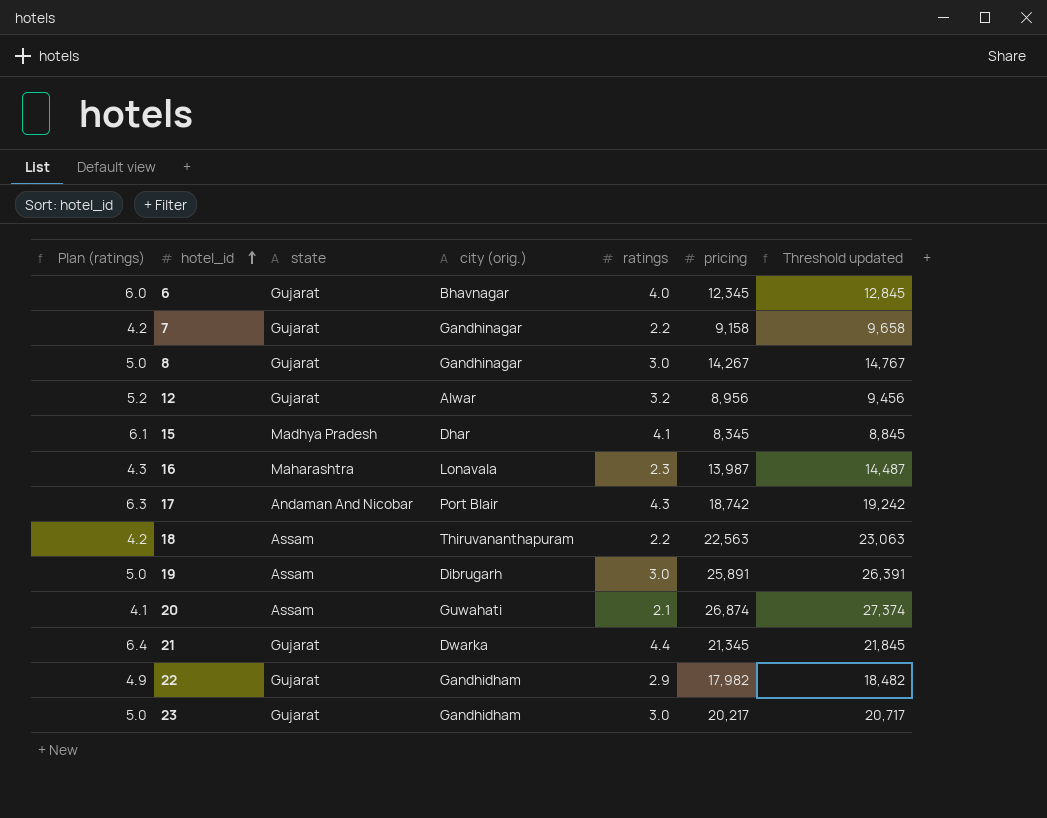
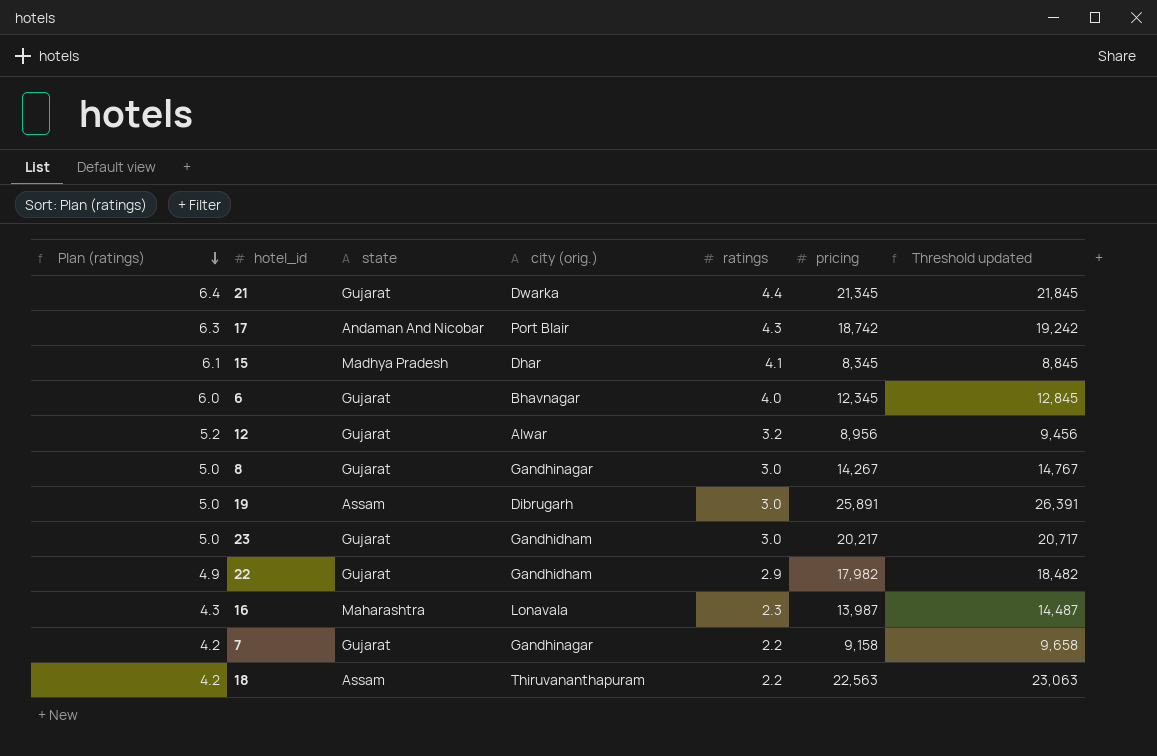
row order: hotel_id ascending -> Plan (ratings) descending
row 20: 4.1 | Assam | Guwahati | 2.1 | 26,874 | 27,374 -> none

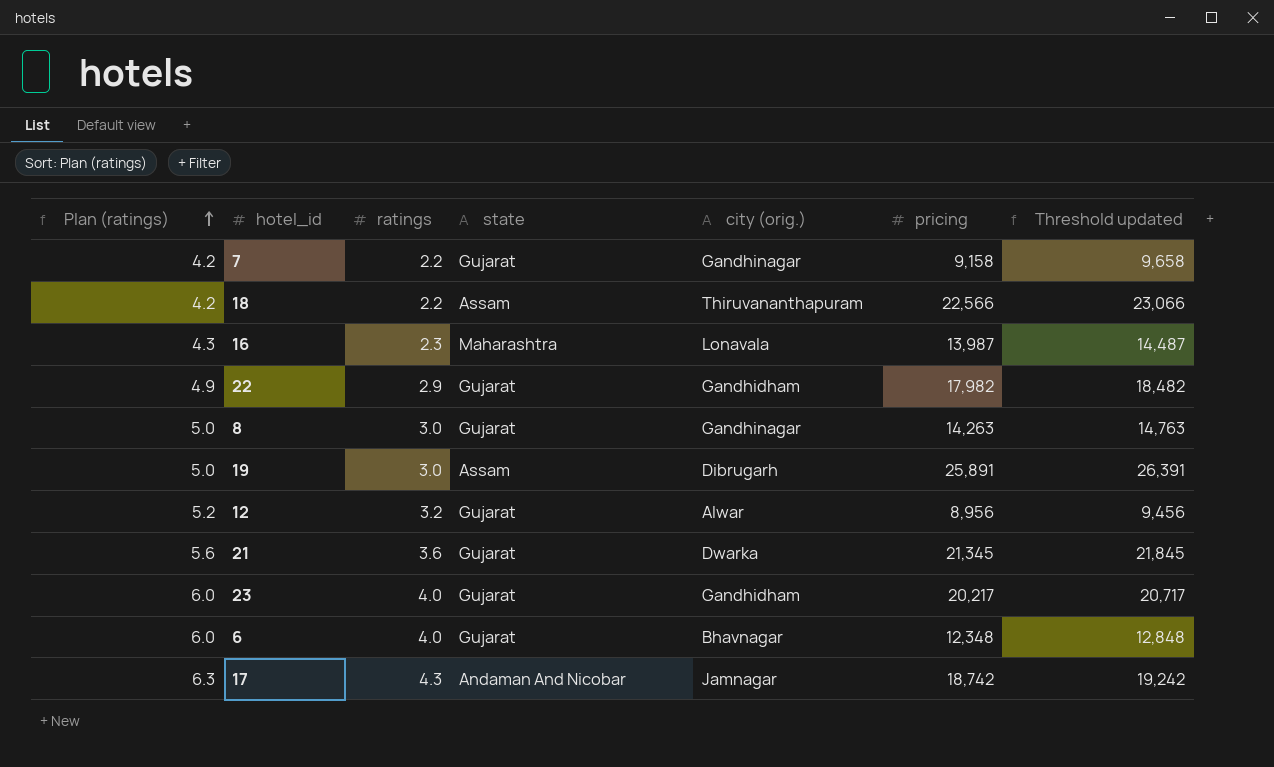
row order: Plan (ratings) descending -> Plan (ratings) ascending
column ratings | position: 5 -> 3
row 15: 6.1 | Madhya Pradesh | Dhar | 4.1 | 8,345 | 8,845 -> none
18 | pricing: 22,563 -> 22,566
18 | Threshold updated: 23,063 -> 23,066
8 | pricing: 14,267 -> 14,263
8 | Threshold updated: 14,767 -> 14,763
21 | Plan (ratings): 6.4 -> 5.6
21 | ratings: 4.4 -> 3.6
23 | Plan (ratings): 5.0 -> 6.0
23 | ratings: 3.0 -> 4.0
6 | pricing: 12,345 -> 12,348
6 | Threshold updated: 12,845 -> 12,848
17 | city (orig.): Port Blair -> Jamnagar

